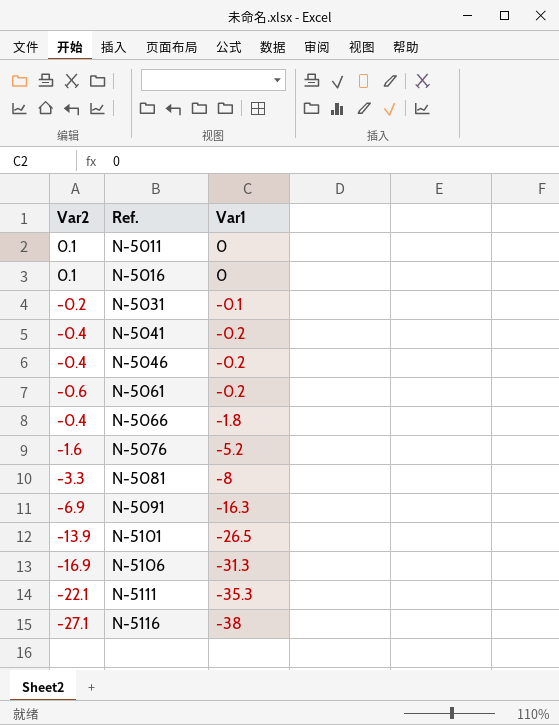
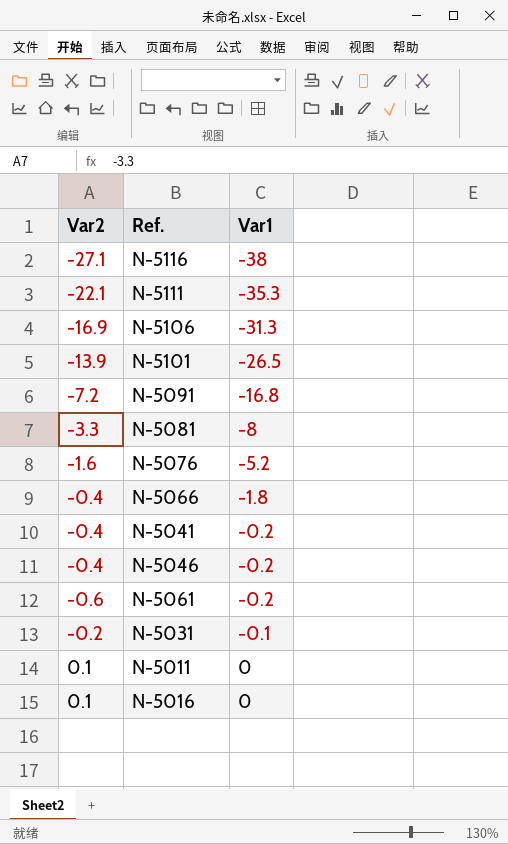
row order: Ref. ascending -> Var1 ascending
N-5091 | Var2: -6.9 -> -7.2
N-5091 | Var1: -16.3 -> -16.8

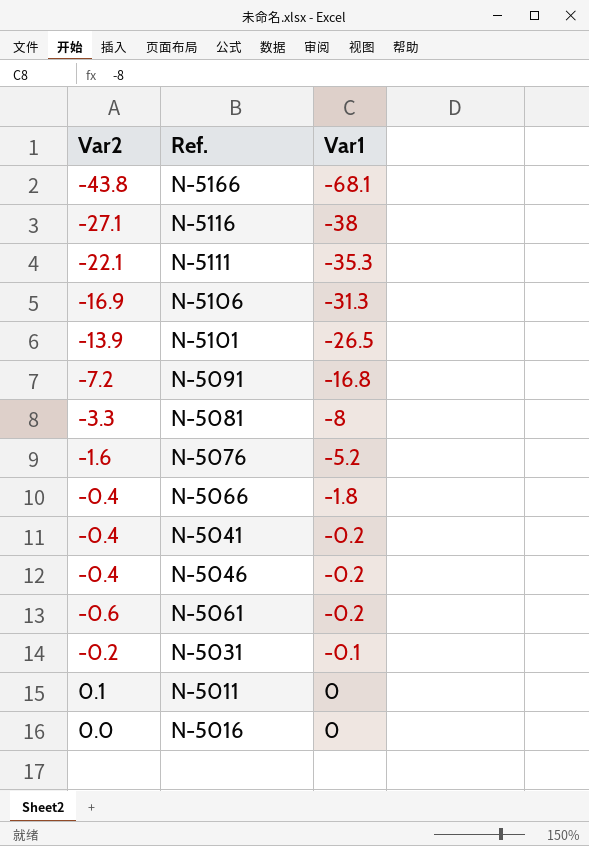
row N-5166: none -> -43.8 | -68.1
N-5016 | Var2: 0.1 -> 0.0

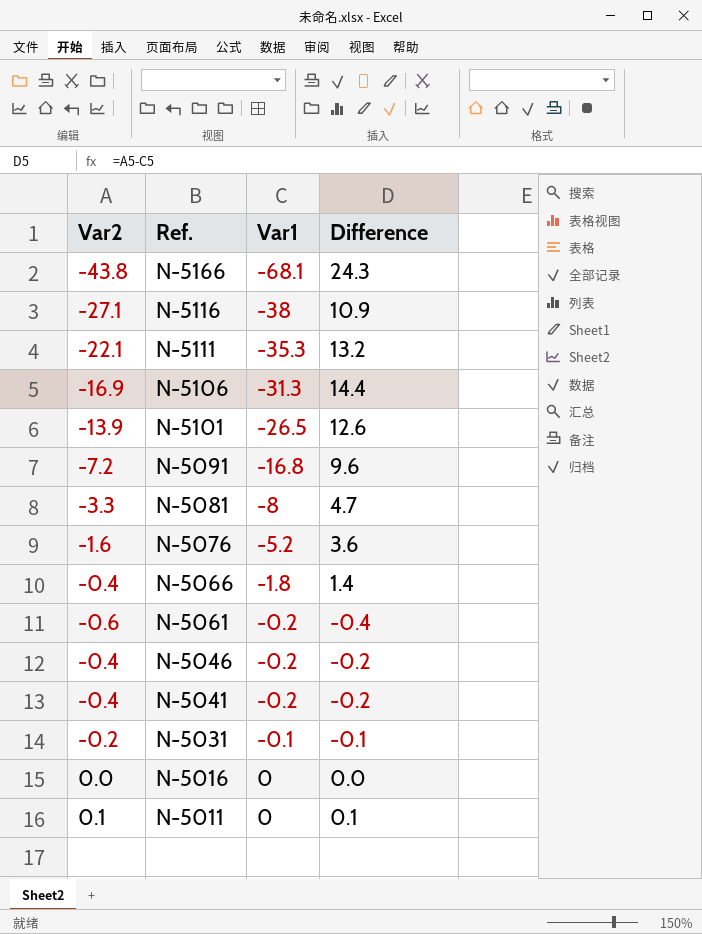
row order: Var1 ascending -> Ref. descending
column Difference | formula: none -> [Var2] - [Var1]

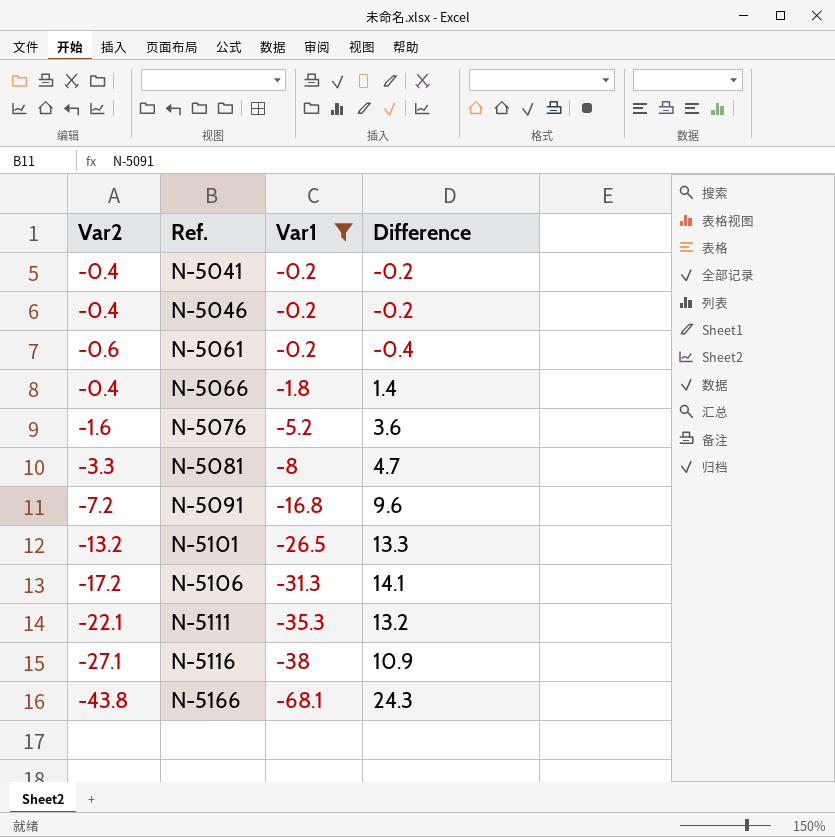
filter: none -> Var1 <= -0.2
row order: Ref. descending -> Ref. ascending
N-5101 | Var2: -13.9 -> -13.2
N-5101 | Difference: 12.6 -> 13.3
N-5106 | Var2: -16.9 -> -17.2
N-5106 | Difference: 14.4 -> 14.1

